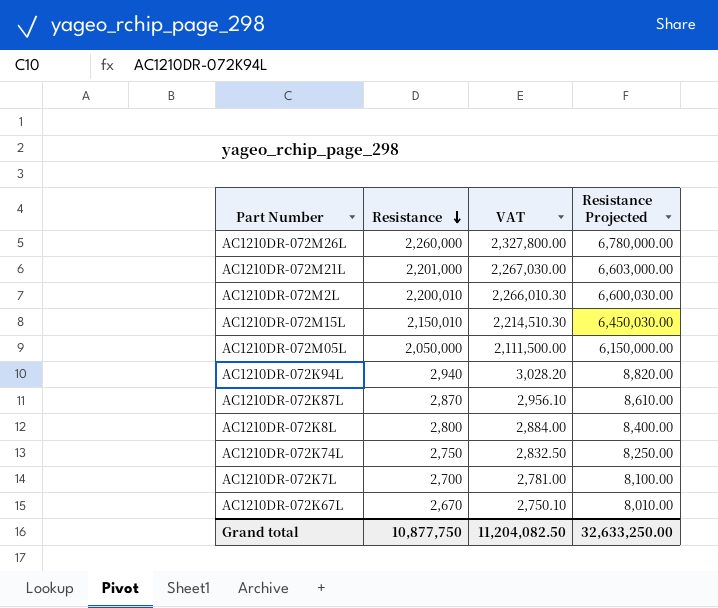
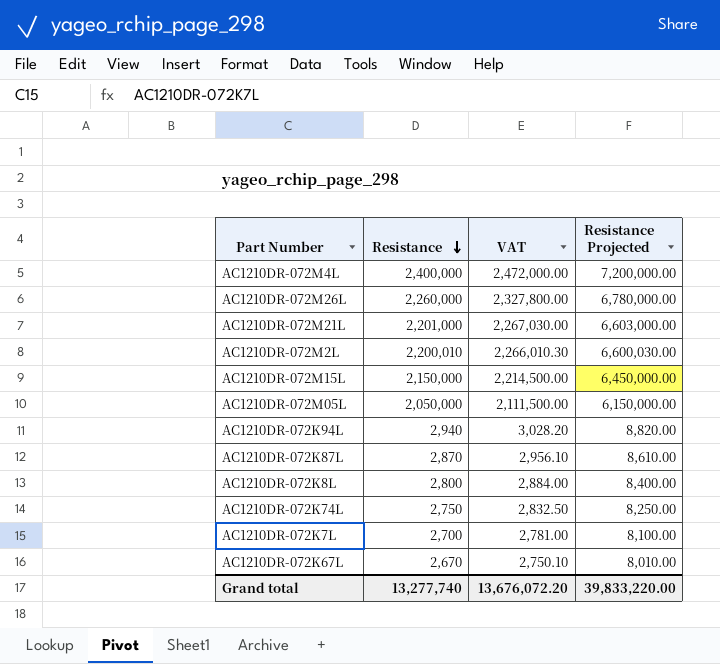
row AC1210DR-072M4L: none -> 2,400,000 | 2,472,000.00 | 7,200,000.00
AC1210DR-072M15L | Resistance: 2,150,010 -> 2,150,000
AC1210DR-072M15L | VAT: 2,214,510.30 -> 2,214,500.00
AC1210DR-072M15L | Resistance Projected: 6,450,030.00 -> 6,450,000.00
Grand total | Resistance: 10,877,750 -> 13,277,740
Grand total | VAT: 11,204,082.50 -> 13,676,072.20
Grand total | Resistance Projected: 32,633,250.00 -> 39,833,220.00

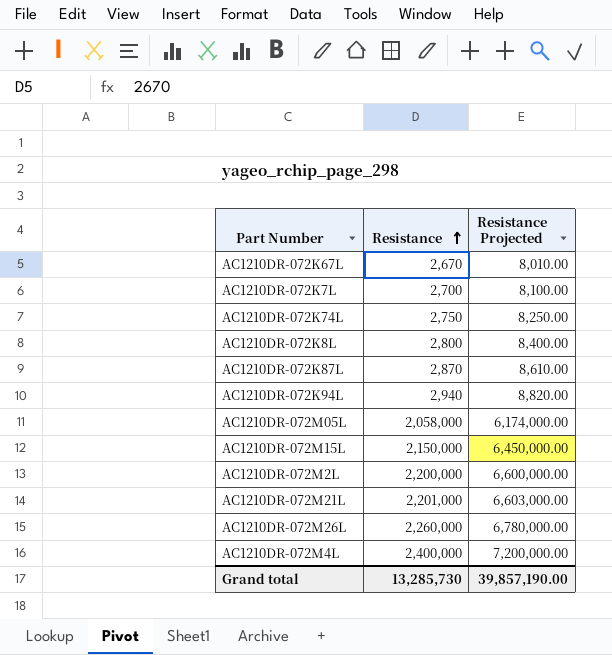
row order: Resistance descending -> Resistance ascending
column VAT | formula: [Resistance] * 1.03 -> none
AC1210DR-072M05L | Resistance: 2,050,000 -> 2,058,000
AC1210DR-072M05L | Resistance Projected: 6,150,000.00 -> 6,174,000.00
AC1210DR-072M2L | Resistance: 2,200,010 -> 2,200,000
AC1210DR-072M2L | Resistance Projected: 6,600,030.00 -> 6,600,000.00
Grand total | Resistance: 13,277,740 -> 13,285,730
Grand total | Resistance Projected: 39,833,220.00 -> 39,857,190.00

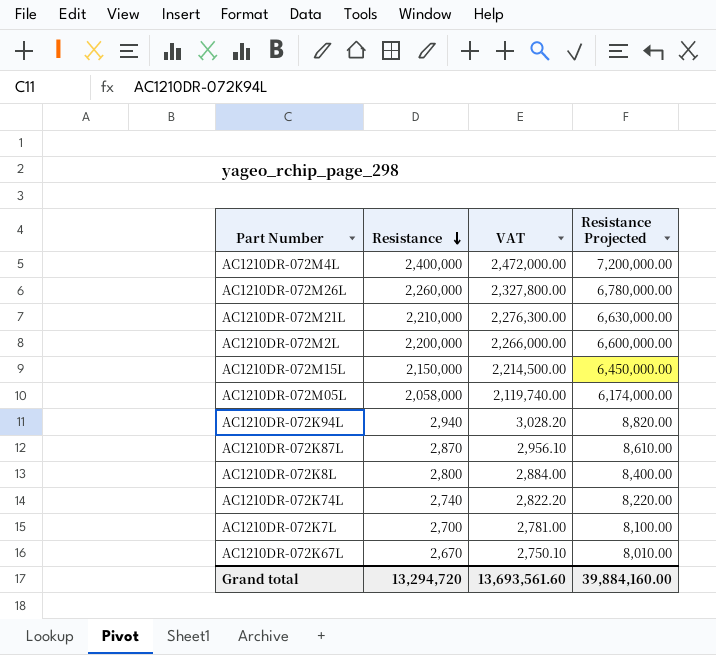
row order: Resistance ascending -> Resistance descending
column VAT | formula: none -> [Resistance] * 1.03
AC1210DR-072M21L | Resistance: 2,201,000 -> 2,210,000
AC1210DR-072M21L | Resistance Projected: 6,603,000.00 -> 6,630,000.00
AC1210DR-072K74L | Resistance: 2,750 -> 2,740
AC1210DR-072K74L | Resistance Projected: 8,250.00 -> 8,220.00
Grand total | Resistance: 13,285,730 -> 13,294,720
Grand total | Resistance Projected: 39,857,190.00 -> 39,884,160.00

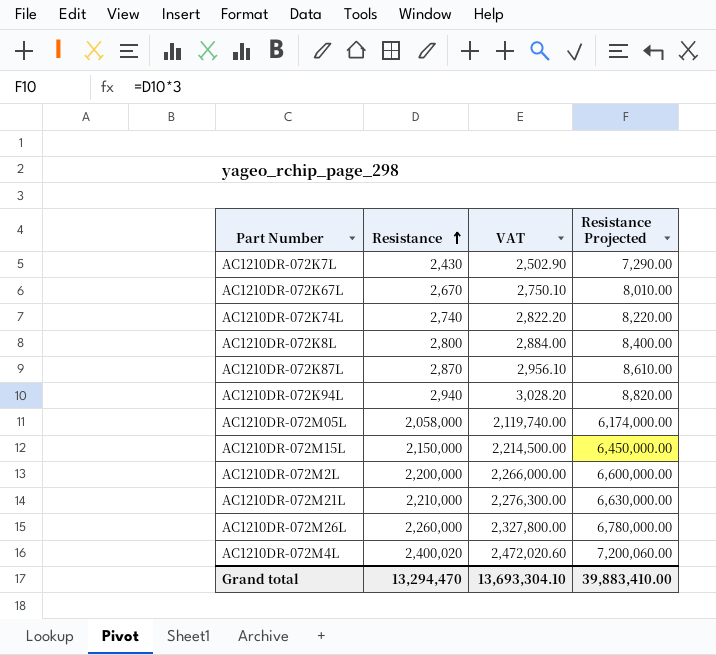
row order: Resistance descending -> Resistance ascending
AC1210DR-072K7L | Resistance: 2,700 -> 2,430
AC1210DR-072K7L | VAT: 2,781.00 -> 2,502.90
AC1210DR-072K7L | Resistance Projected: 8,100.00 -> 7,290.00
AC1210DR-072M4L | Resistance: 2,400,000 -> 2,400,020
AC1210DR-072M4L | VAT: 2,472,000.00 -> 2,472,020.60
AC1210DR-072M4L | Resistance Projected: 7,200,000.00 -> 7,200,060.00
Grand total | Resistance: 13,294,720 -> 13,294,470
Grand total | VAT: 13,693,561.60 -> 13,693,304.10
Grand total | Resistance Projected: 39,884,160.00 -> 39,883,410.00

